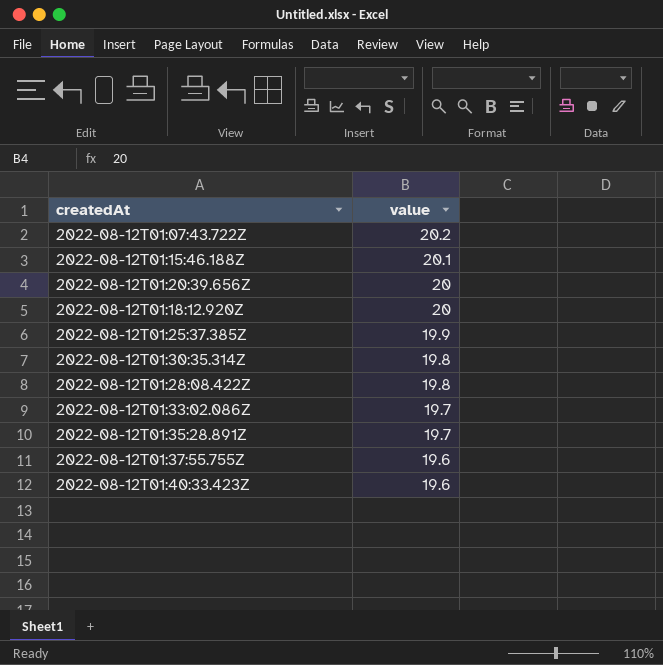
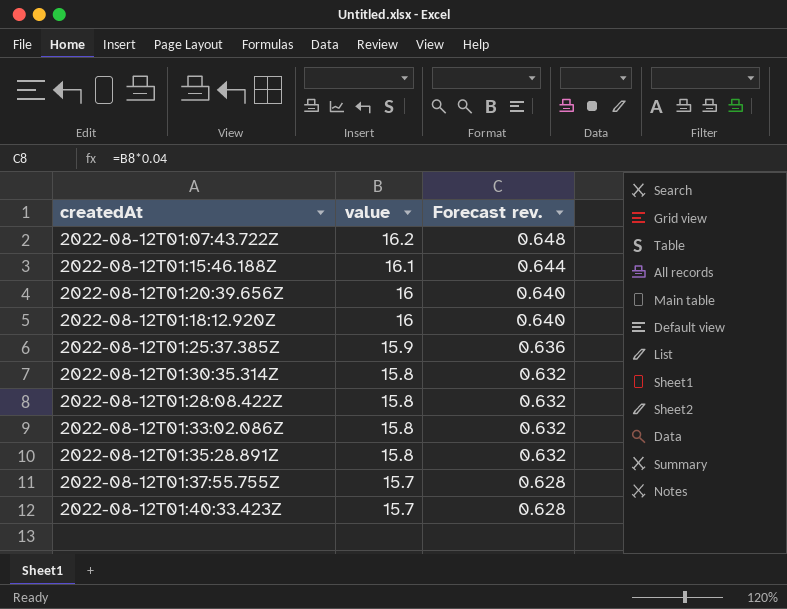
column Forecast rev. | formula: none -> [value] * 0.04
2022-08-12T01:07:43.722Z | value: 20.2 -> 16.2
2022-08-12T01:15:46.188Z | value: 20.1 -> 16.1
2022-08-12T01:20:39.656Z | value: 20 -> 16
2022-08-12T01:18:12.920Z | value: 20 -> 16
2022-08-12T01:25:37.385Z | value: 19.9 -> 15.9
2022-08-12T01:30:35.314Z | value: 19.8 -> 15.8
2022-08-12T01:28:08.422Z | value: 19.8 -> 15.8
2022-08-12T01:33:02.086Z | value: 19.7 -> 15.8
2022-08-12T01:35:28.891Z | value: 19.7 -> 15.8
2022-08-12T01:37:55.755Z | value: 19.6 -> 15.7
2022-08-12T01:40:33.423Z | value: 19.6 -> 15.7

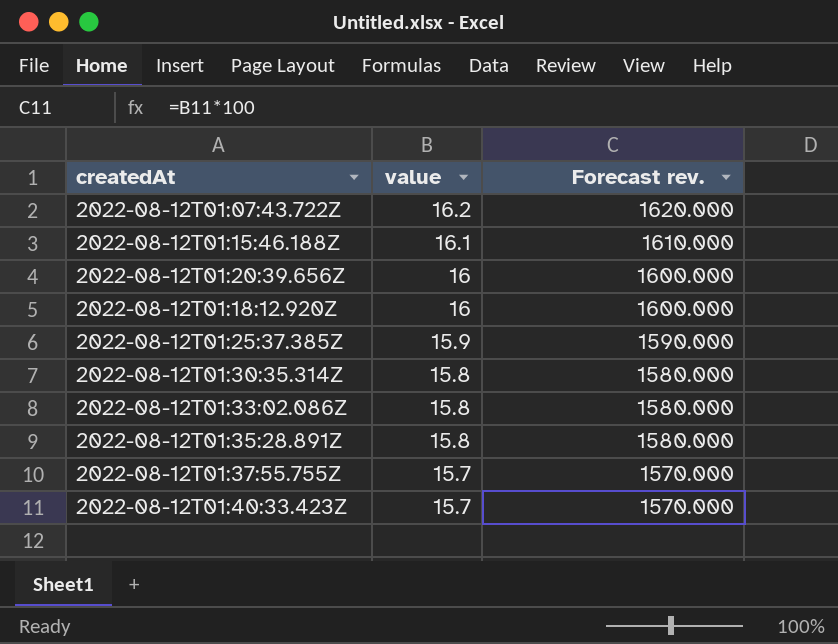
column Forecast rev. | formula: [value] * 0.04 -> [value] * 100
row 2022-08-12T01:28:08.422Z: 15.8 | 0.632 -> none

